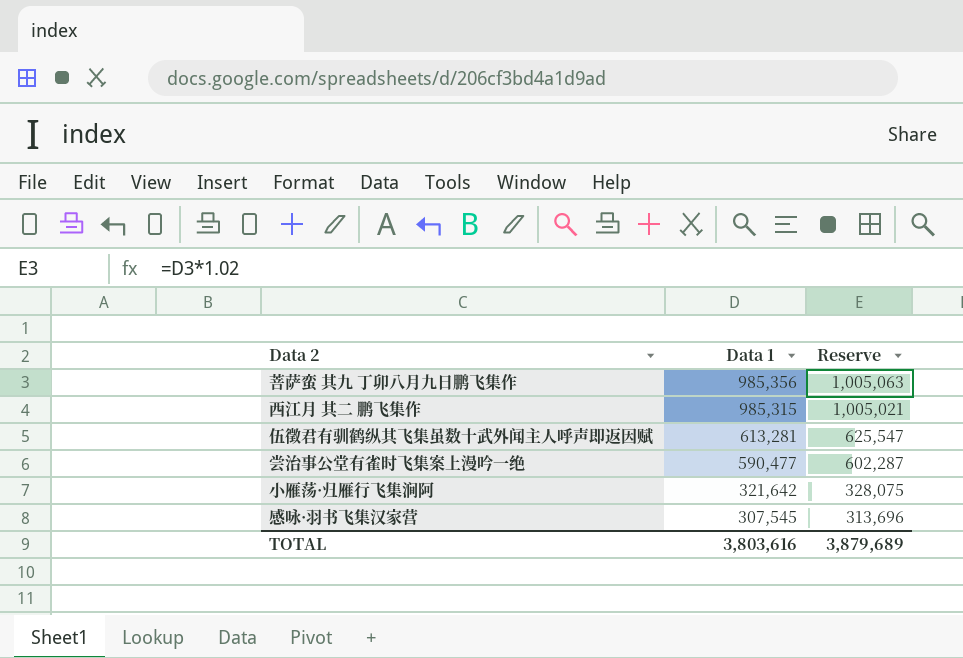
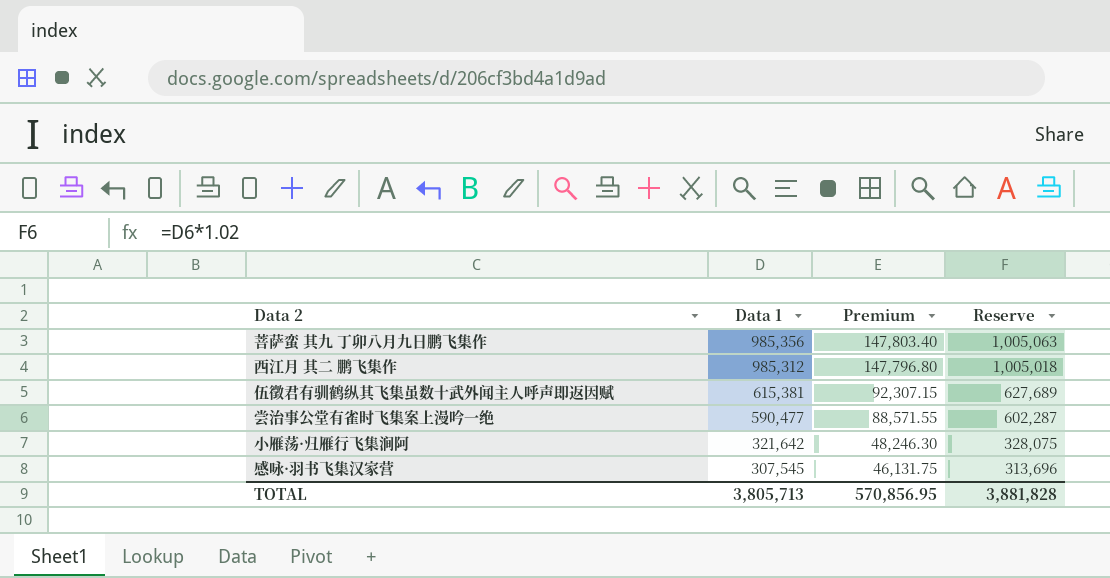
column Premium | formula: none -> [Data 1] * 0.15
西江月 其二 鹏飞集作 | Data 1: 985,315 -> 985,312
西江月 其二 鹏飞集作 | Reserve: 1,005,021 -> 1,005,018
伍徵君有驯鹤纵其飞集虽数十武外闻主人呼声即返因赋 | Data 1: 613,281 -> 615,381
伍徵君有驯鹤纵其飞集虽数十武外闻主人呼声即返因赋 | Reserve: 625,547 -> 627,689
TOTAL | Data 1: 3,803,616 -> 3,805,713
TOTAL | Reserve: 3,879,689 -> 3,881,828

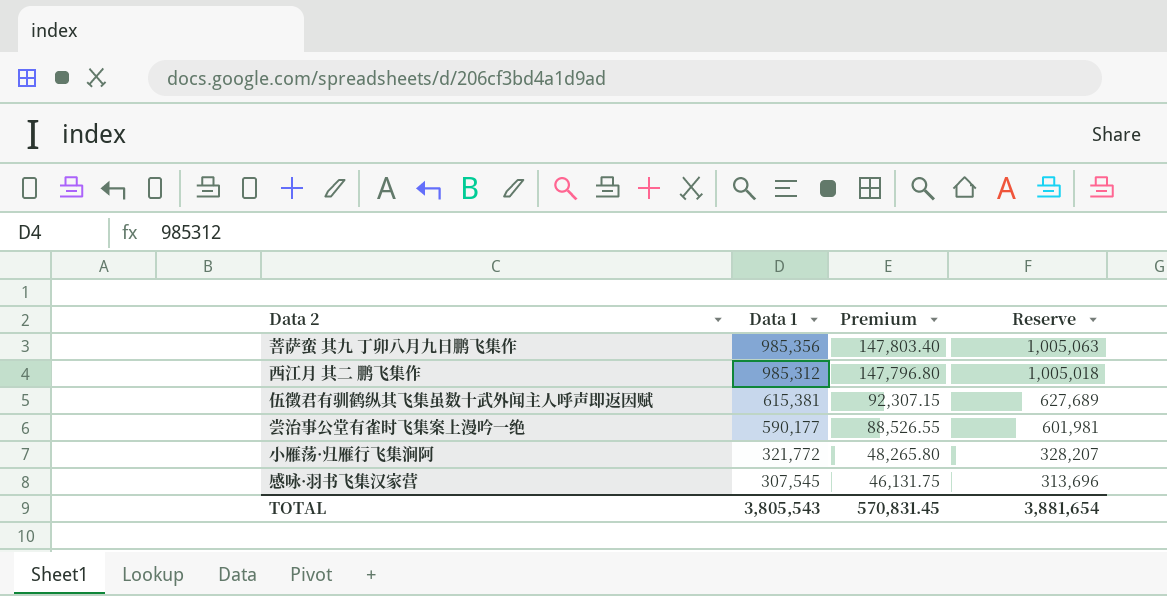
尝治事公堂有雀时飞集案上漫吟一绝 | Data 1: 590,477 -> 590,177
尝治事公堂有雀时飞集案上漫吟一绝 | Premium: 88,571.55 -> 88,526.55
尝治事公堂有雀时飞集案上漫吟一绝 | Reserve: 602,287 -> 601,981
小雁荡·归雁行飞集涧阿 | Data 1: 321,642 -> 321,772
小雁荡·归雁行飞集涧阿 | Premium: 48,246.30 -> 48,265.80
小雁荡·归雁行飞集涧阿 | Reserve: 328,075 -> 328,207
TOTAL | Data 1: 3,805,713 -> 3,805,543
TOTAL | Premium: 570,856.95 -> 570,831.45
TOTAL | Reserve: 3,881,828 -> 3,881,654

